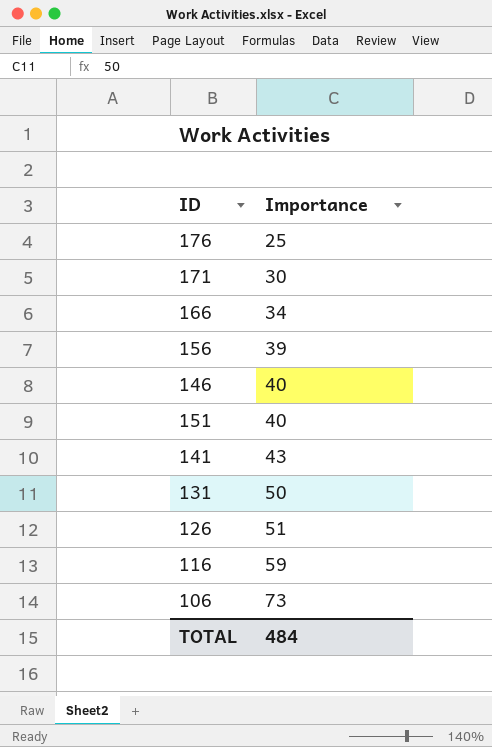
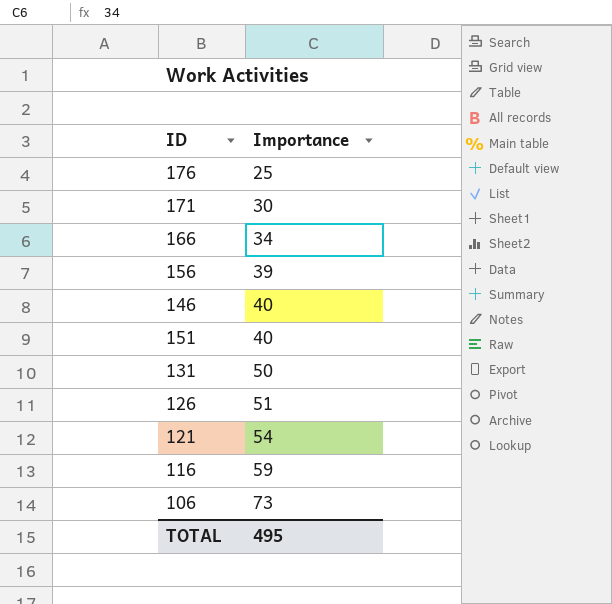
row 141: 43 -> none
row 121: none -> 54
TOTAL | Importance: 484 -> 495

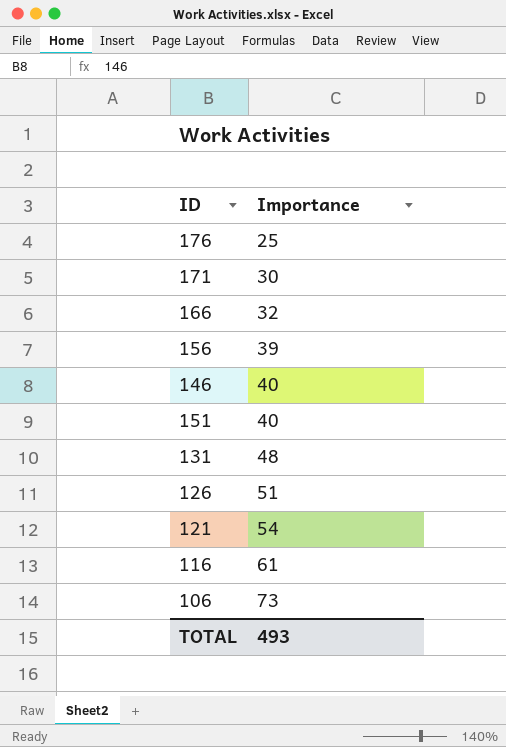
166 | Importance: 34 -> 32
131 | Importance: 50 -> 48
116 | Importance: 59 -> 61
TOTAL | Importance: 495 -> 493

